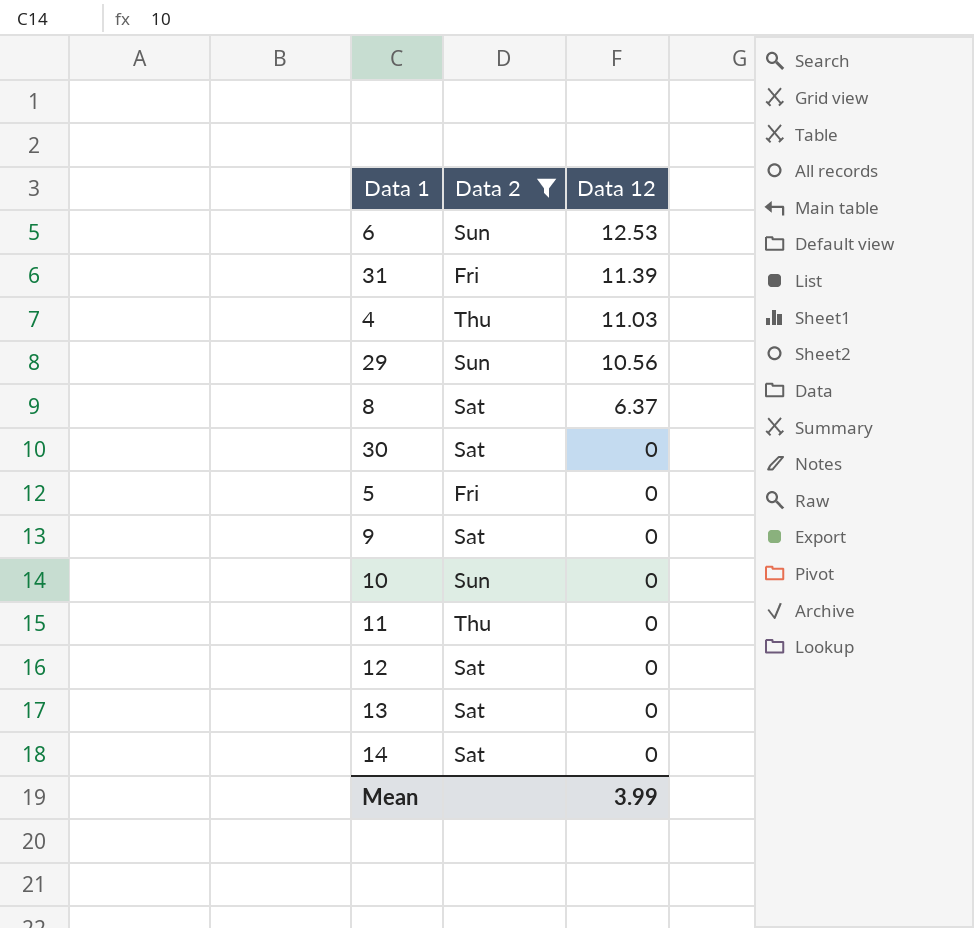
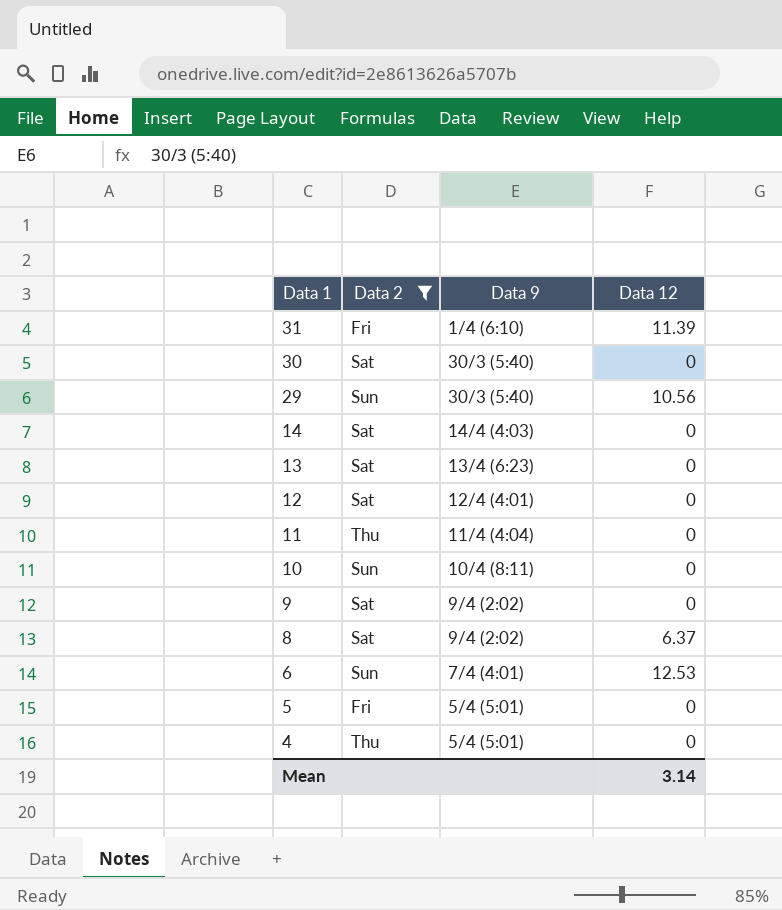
row order: Data 12 descending -> Data 1 descending
column Data 9 | position: none -> 3
4 | Data 12: 11.03 -> 0
Mean | Data 12: 3.99 -> 3.14

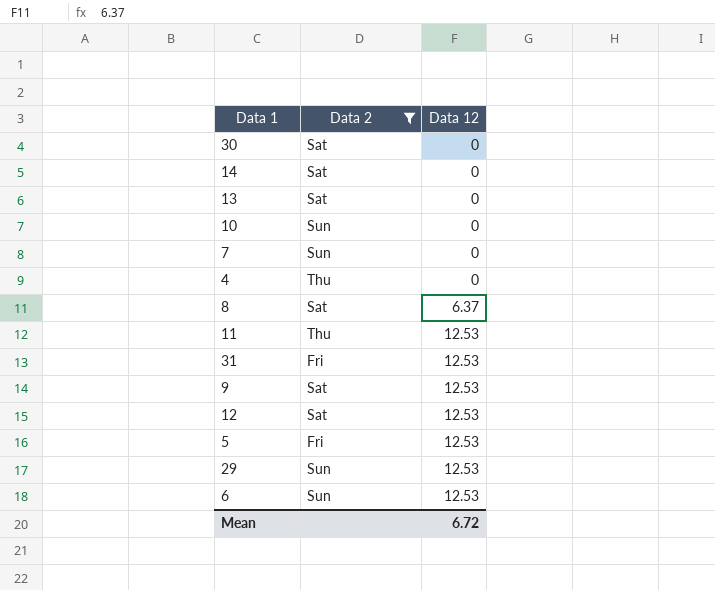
row order: Data 1 descending -> Data 12 ascending
column Data 9 | position: 3 -> none
row 7: none -> Sun | 0
11 | Data 12: 0 -> 12.53
31 | Data 12: 11.39 -> 12.53
9 | Data 12: 0 -> 12.53
12 | Data 12: 0 -> 12.53
5 | Data 12: 0 -> 12.53
29 | Data 12: 10.56 -> 12.53
Mean | Data 12: 3.14 -> 6.72

